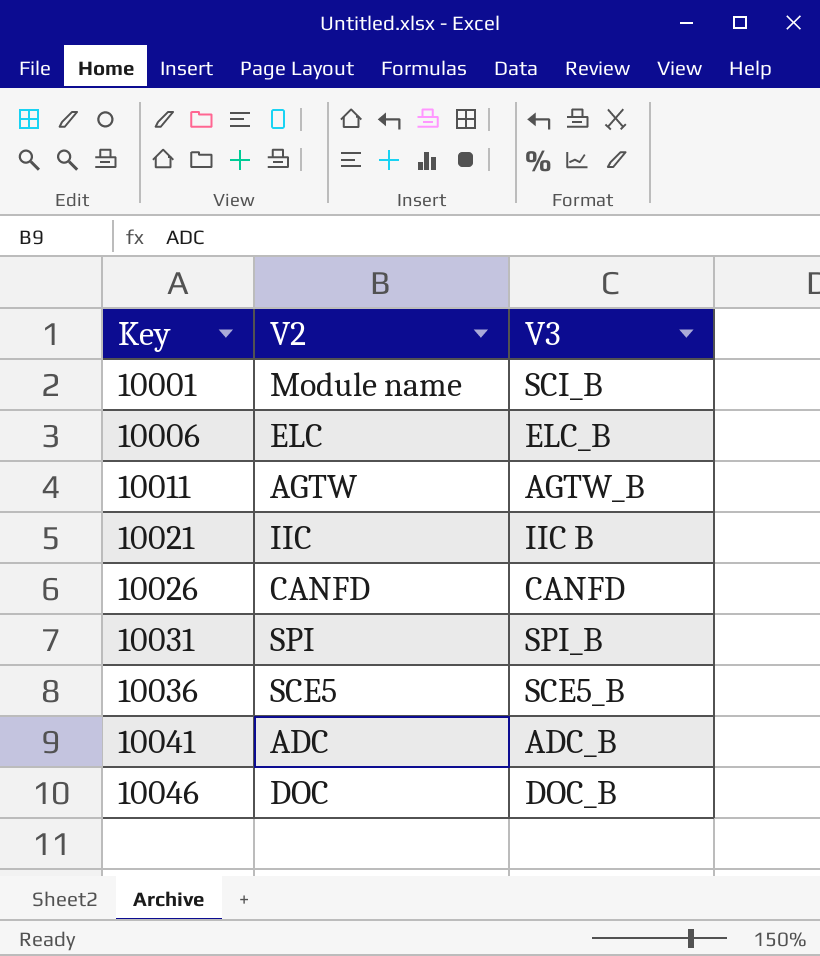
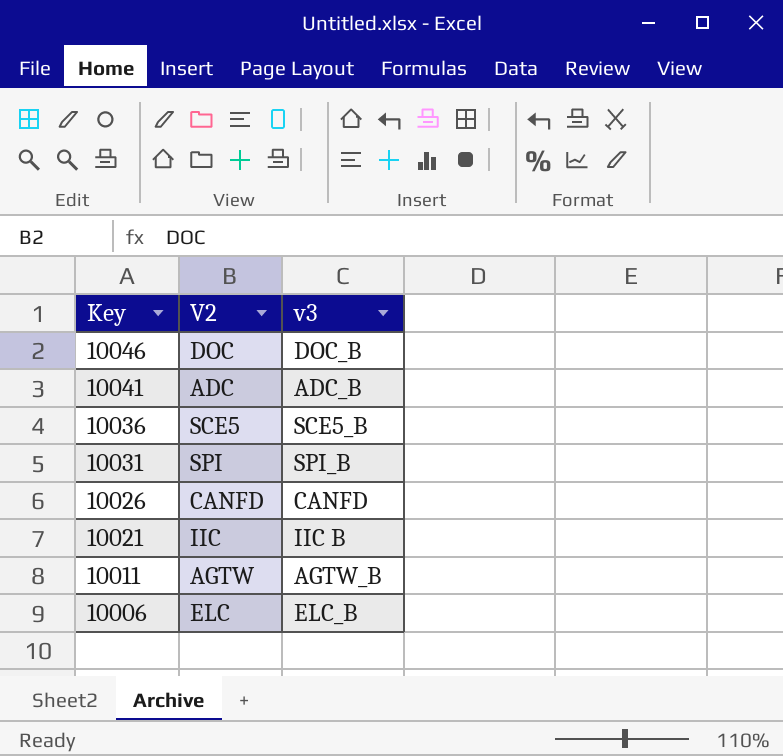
row order: Key ascending -> Key descending
column name: V3 -> v3
row 10001: Module name | SCI_B -> none

